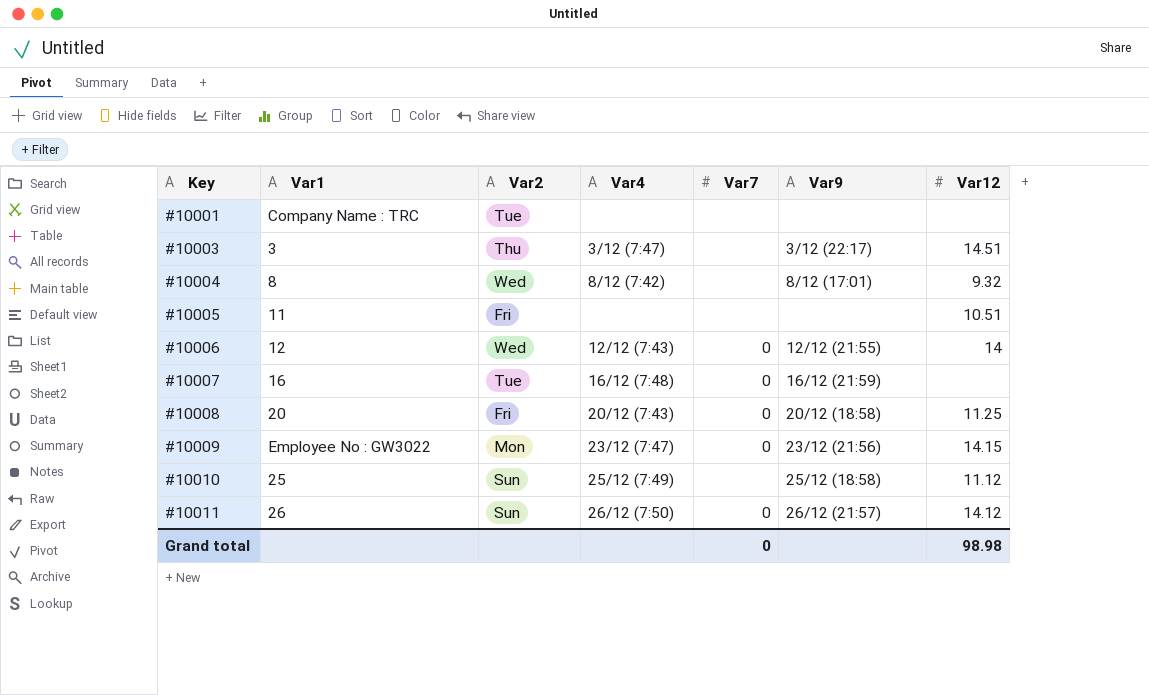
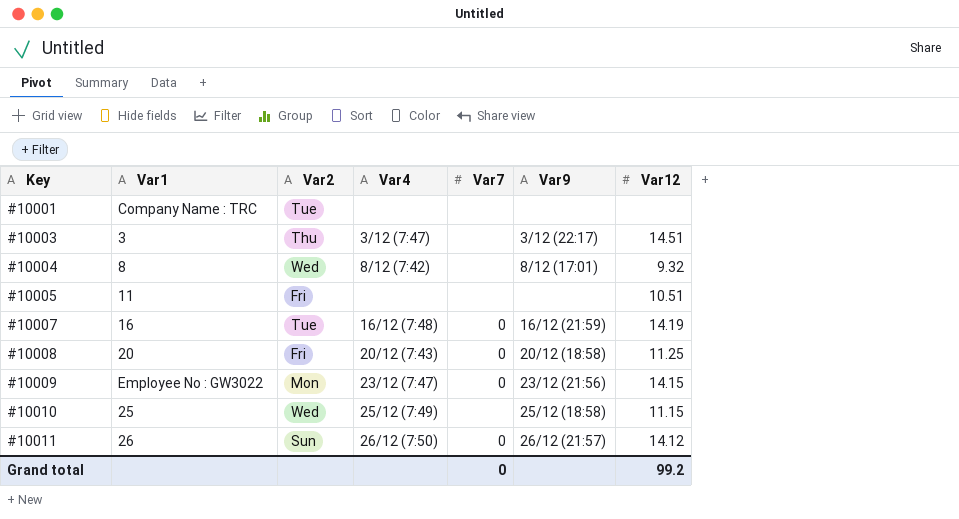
row #10006: 12 | Wed | 12/12 (7:43) | 0 | 12/12 (21:55) | 14 -> none
#10007 | Var12: none -> 14.19
#10010 | Var2: Sun -> Wed
#10010 | Var12: 11.12 -> 11.15
Grand total | Var12: 98.98 -> 99.2

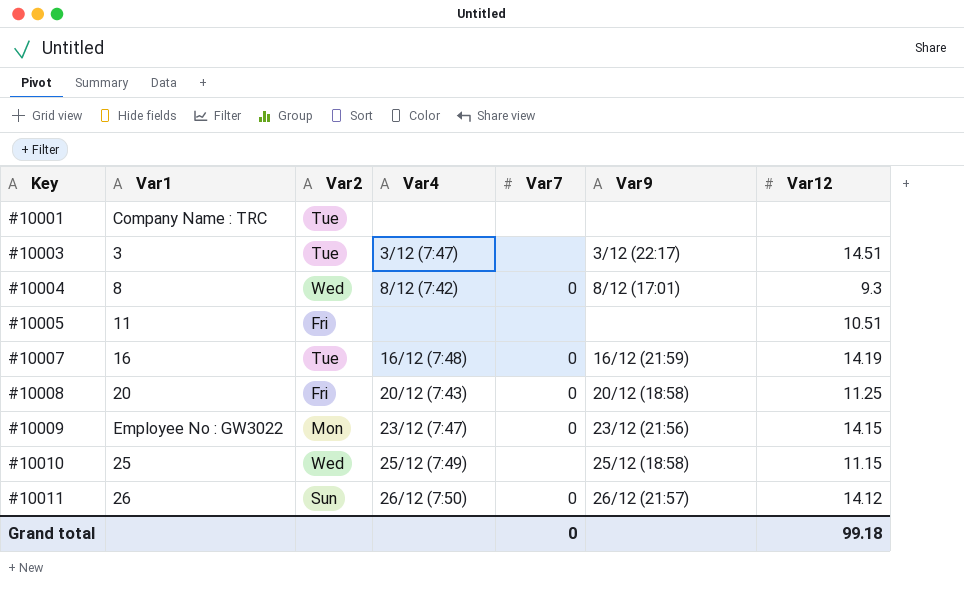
#10003 | Var2: Thu -> Tue
#10004 | Var7: none -> 0
#10004 | Var12: 9.32 -> 9.3
Grand total | Var12: 99.2 -> 99.18

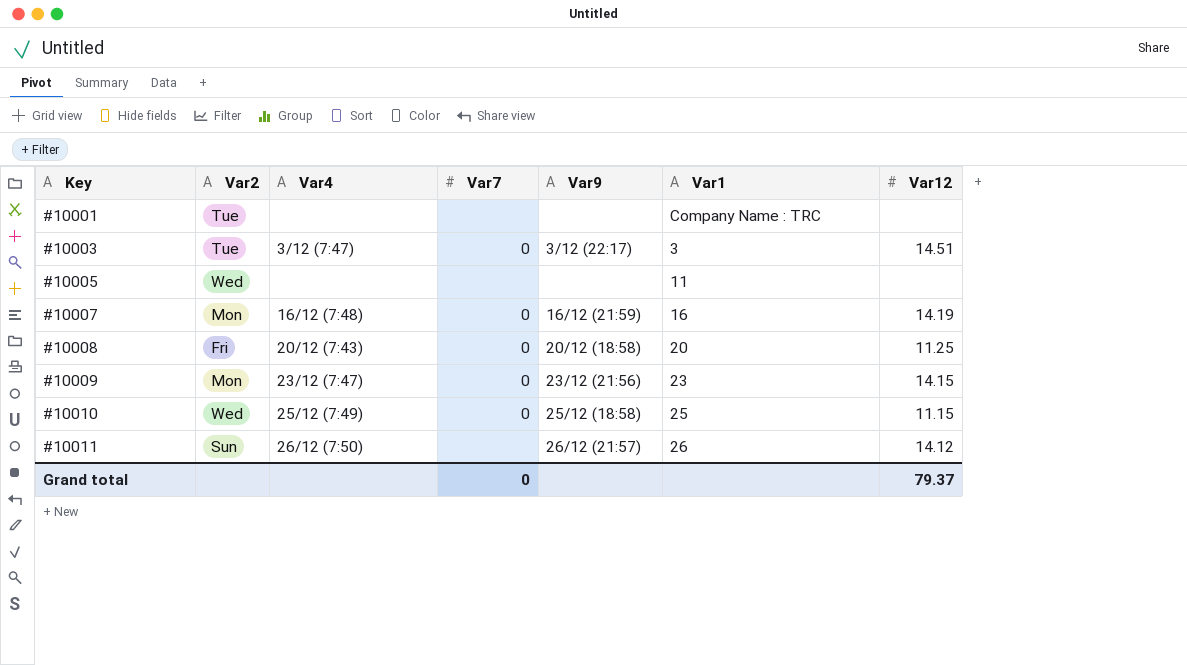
column Var1 | position: 2 -> 6
row #10004: 8 | Wed | 8/12 (7:42) | 0 | 8/12 (17:01) | 9.3 -> none
#10003 | Var7: none -> 0
#10005 | Var2: Fri -> Wed
#10005 | Var12: 10.51 -> none
#10007 | Var2: Tue -> Mon
#10009 | Var1: Employee No : GW3022 -> 23
#10010 | Var7: none -> 0
#10011 | Var7: 0 -> none
Grand total | Var12: 99.18 -> 79.37

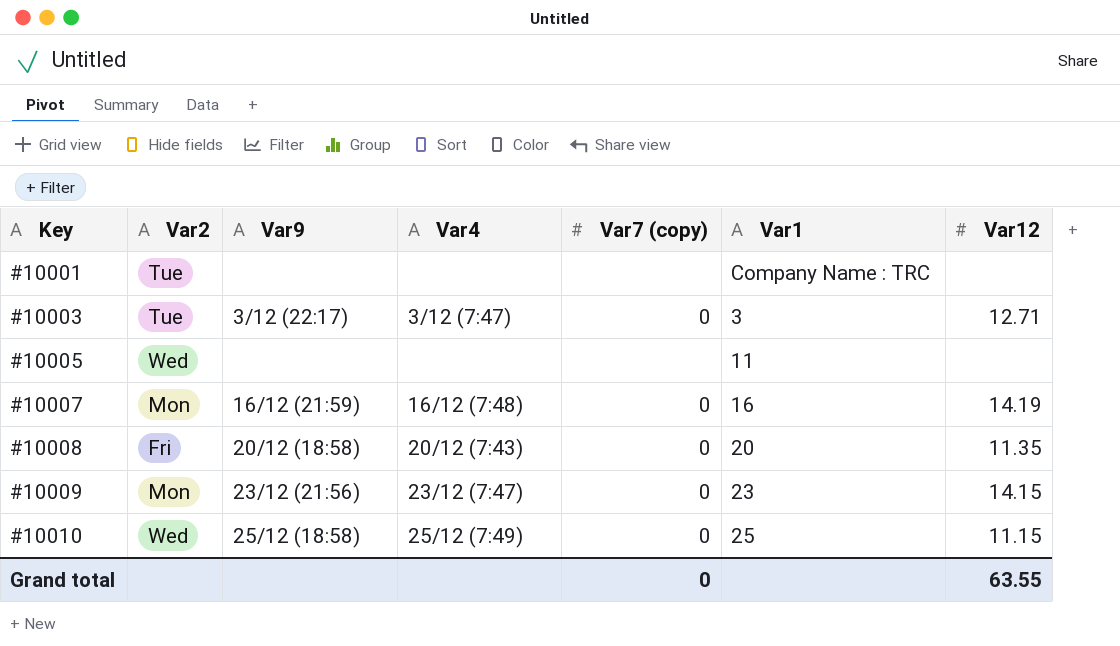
column Var9 | position: 5 -> 3
column name: Var7 -> Var7 (copy)
row #10011: Sun | 26/12 (7:50) | none | 26/12 (21:57) | 26 | 14.12 -> none
#10003 | Var12: 14.51 -> 12.71
#10008 | Var12: 11.25 -> 11.35
Grand total | Var12: 79.37 -> 63.55

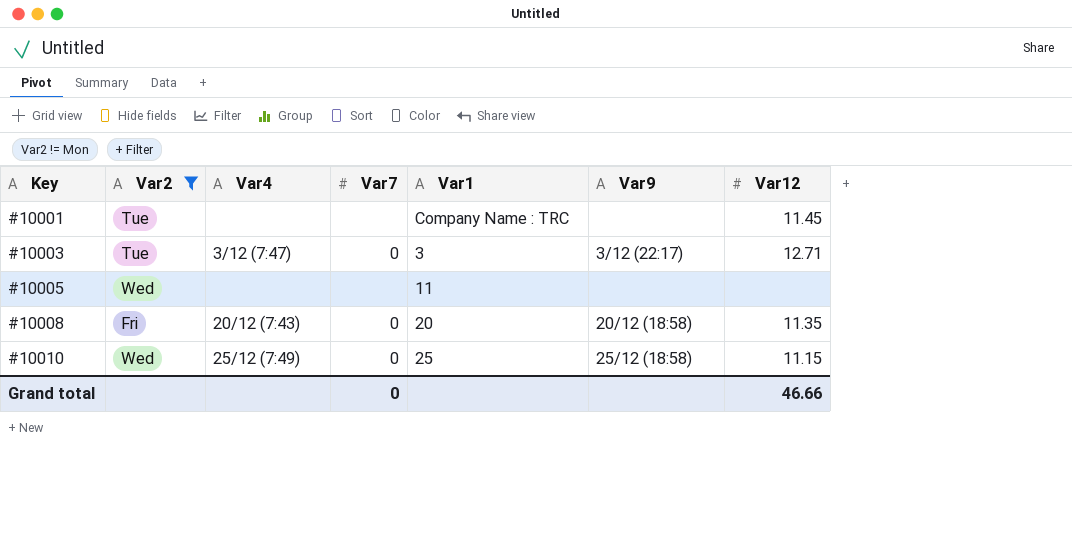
filter: none -> Var2 != Mon
column name: Var7 (copy) -> Var7
column Var9 | position: 3 -> 6
#10001 | Var12: none -> 11.45
Grand total | Var12: 63.55 -> 46.66

